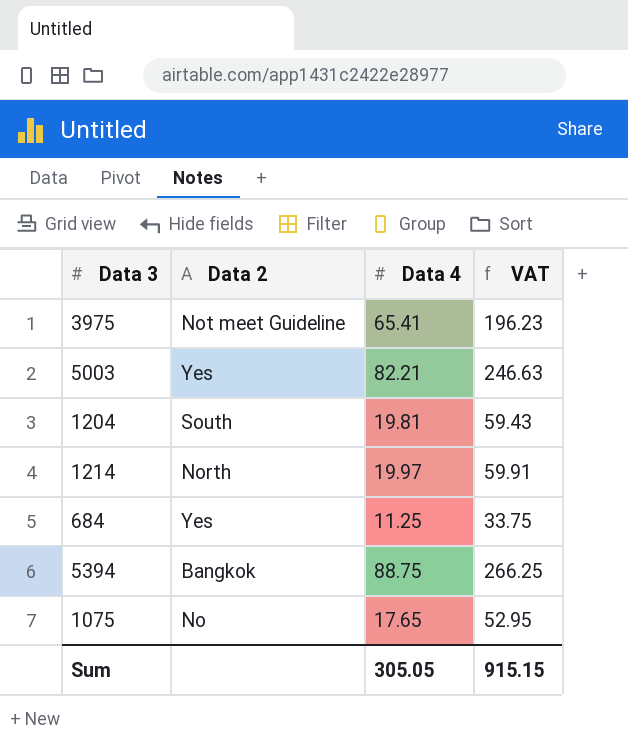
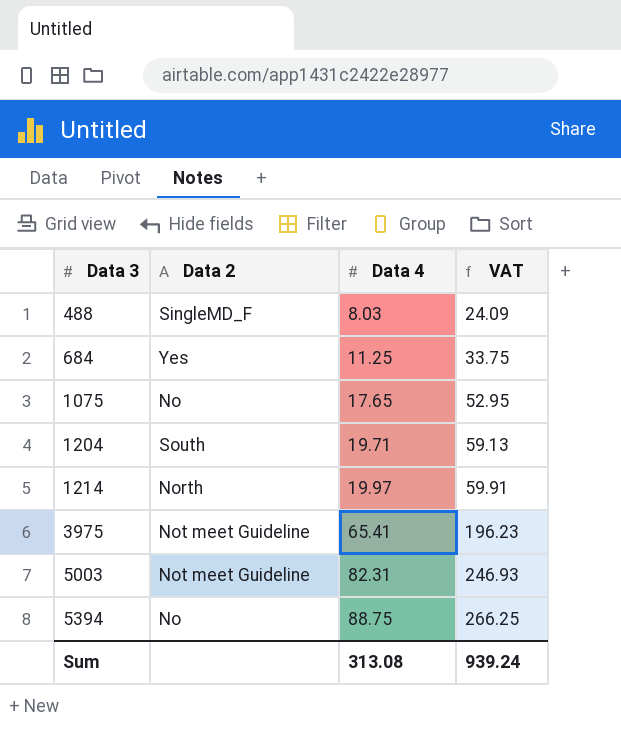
row order: none -> Data 3 ascending
row 488: none -> SingleMD_F | 8.03 | 24.09
1204 | Data 4: 19.81 -> 19.71
1204 | VAT: 59.43 -> 59.13
5003 | Data 2: Yes -> Not meet Guideline
5003 | Data 4: 82.21 -> 82.31
5003 | VAT: 246.63 -> 246.93
5394 | Data 2: Bangkok -> No
Sum | Data 4: 305.05 -> 313.08
Sum | VAT: 915.15 -> 939.24

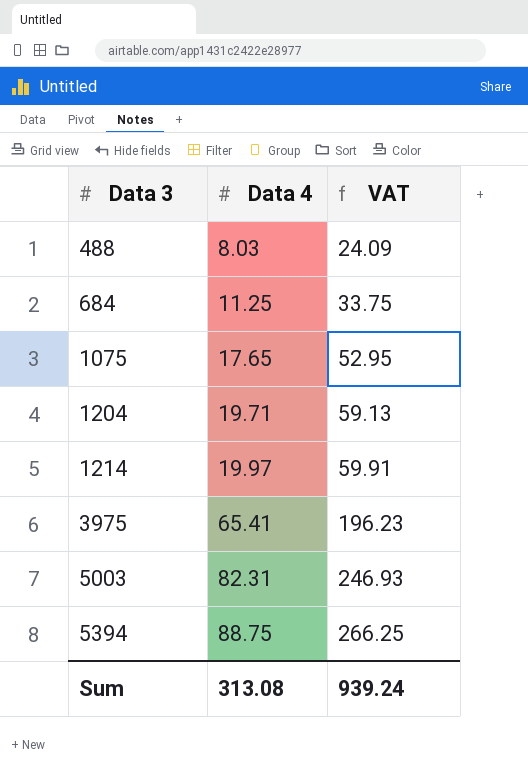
column Data 2 | position: 2 -> none

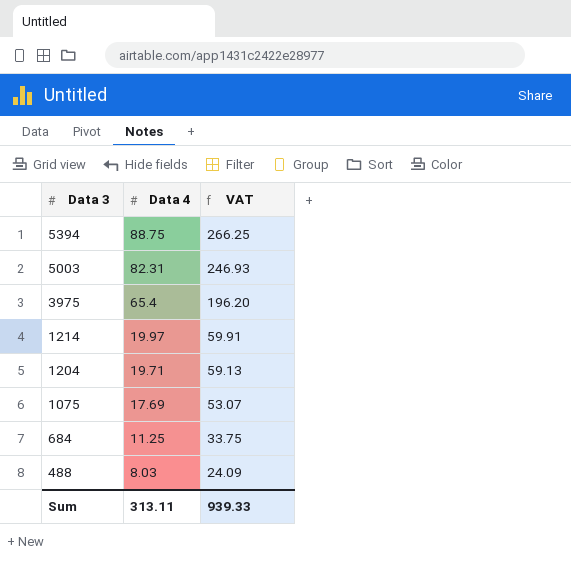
row order: Data 3 ascending -> Data 3 descending
3975 | Data 4: 65.41 -> 65.4
3975 | VAT: 196.23 -> 196.20
1075 | Data 4: 17.65 -> 17.69
1075 | VAT: 52.95 -> 53.07
Sum | Data 4: 313.08 -> 313.11
Sum | VAT: 939.24 -> 939.33

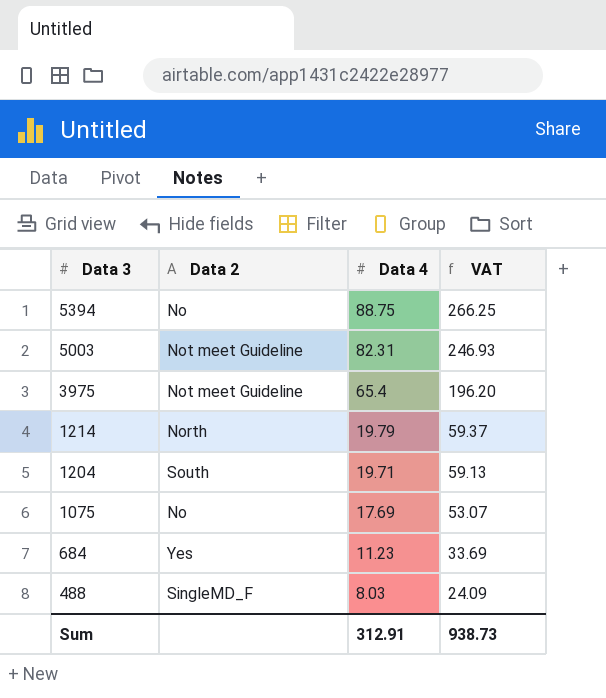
column Data 2 | position: none -> 2
1214 | Data 4: 19.97 -> 19.79
1214 | VAT: 59.91 -> 59.37
684 | Data 4: 11.25 -> 11.23
684 | VAT: 33.75 -> 33.69
Sum | Data 4: 313.11 -> 312.91
Sum | VAT: 939.33 -> 938.73

